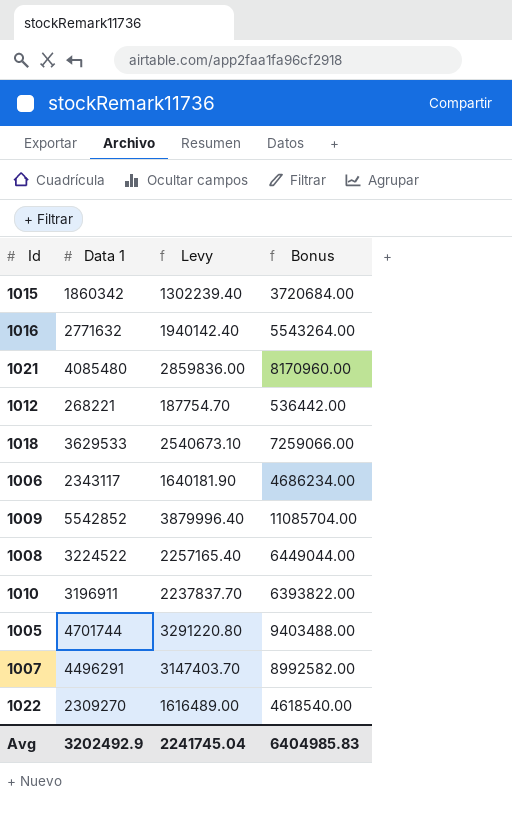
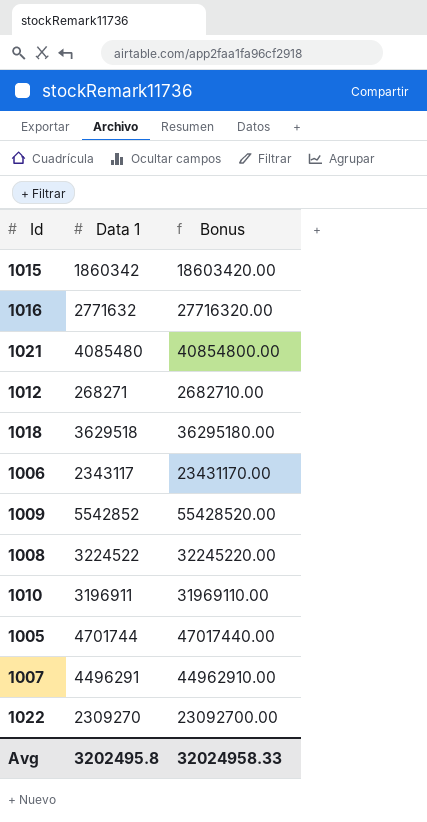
column Levy | formula: [Data 1] * 0.7 -> none
column Bonus | formula: [Data 1] * 2 -> [Data 1] * 10
1012 | Data 1: 268221 -> 268271
1018 | Data 1: 3629533 -> 3629518
Avg | Data 1: 3202492.9 -> 3202495.8
Avg | Bonus: 6404985.83 -> 32024958.33

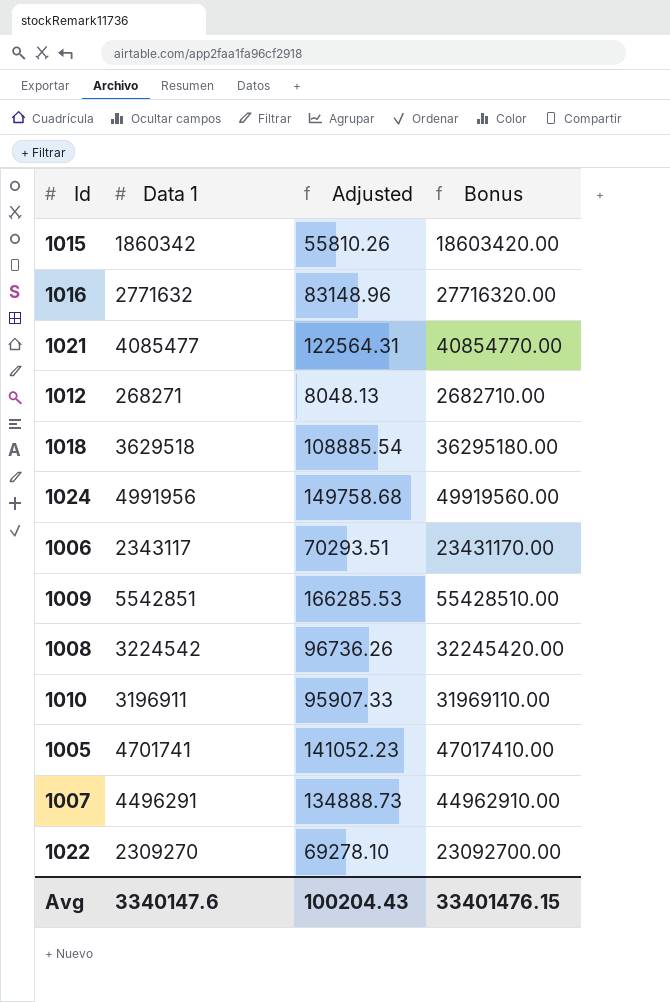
column Adjusted | formula: none -> [Data 1] * 0.03
1021 | Data 1: 4085480 -> 4085477
1021 | Bonus: 40854800.00 -> 40854770.00
row 1024: none -> 4991956 | 149758.68 | 49919560.00
1009 | Data 1: 5542852 -> 5542851
1009 | Bonus: 55428520.00 -> 55428510.00
1008 | Data 1: 3224522 -> 3224542
1008 | Bonus: 32245220.00 -> 32245420.00
1005 | Data 1: 4701744 -> 4701741
1005 | Bonus: 47017440.00 -> 47017410.00
Avg | Data 1: 3202495.8 -> 3340147.6
Avg | Bonus: 32024958.33 -> 33401476.15

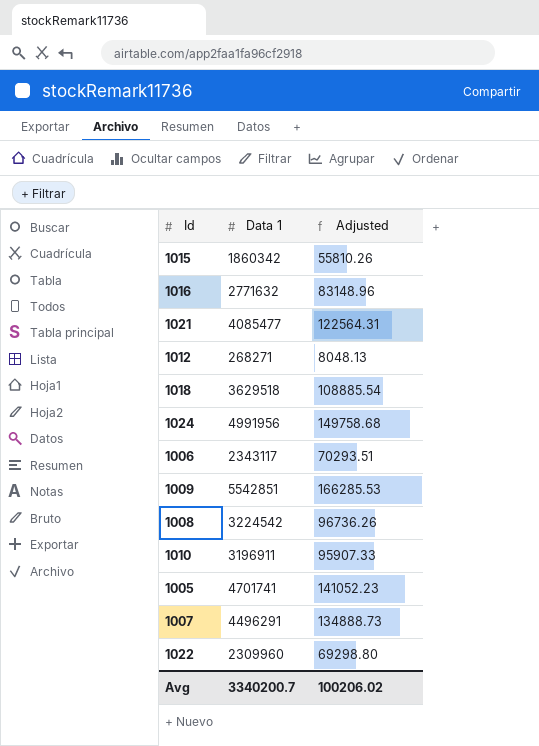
column Bonus | formula: [Data 1] * 10 -> none
1022 | Data 1: 2309270 -> 2309960
1022 | Adjusted: 69278.10 -> 69298.80
Avg | Data 1: 3340147.6 -> 3340200.7
Avg | Adjusted: 100204.43 -> 100206.02

